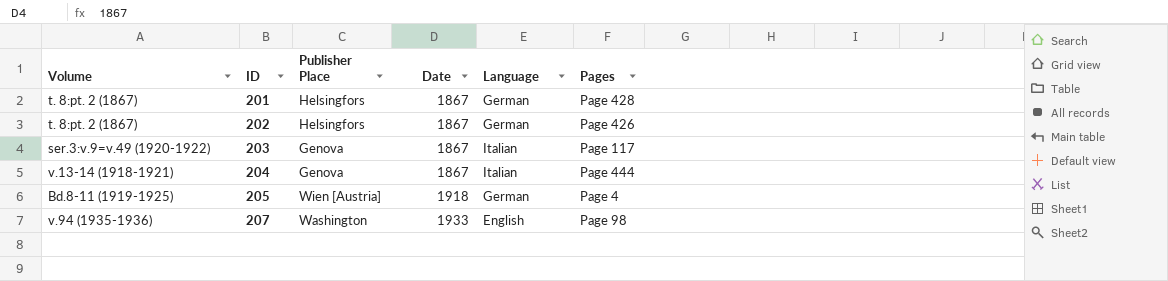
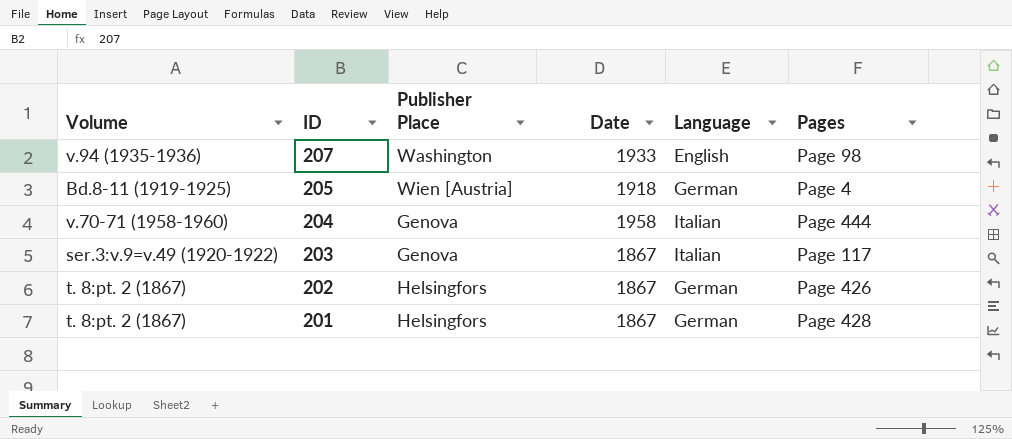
row order: ID ascending -> ID descending
204 | Volume: v.13-14 (1918-1921) -> v.70-71 (1958-1960)
204 | Date: 1867 -> 1958

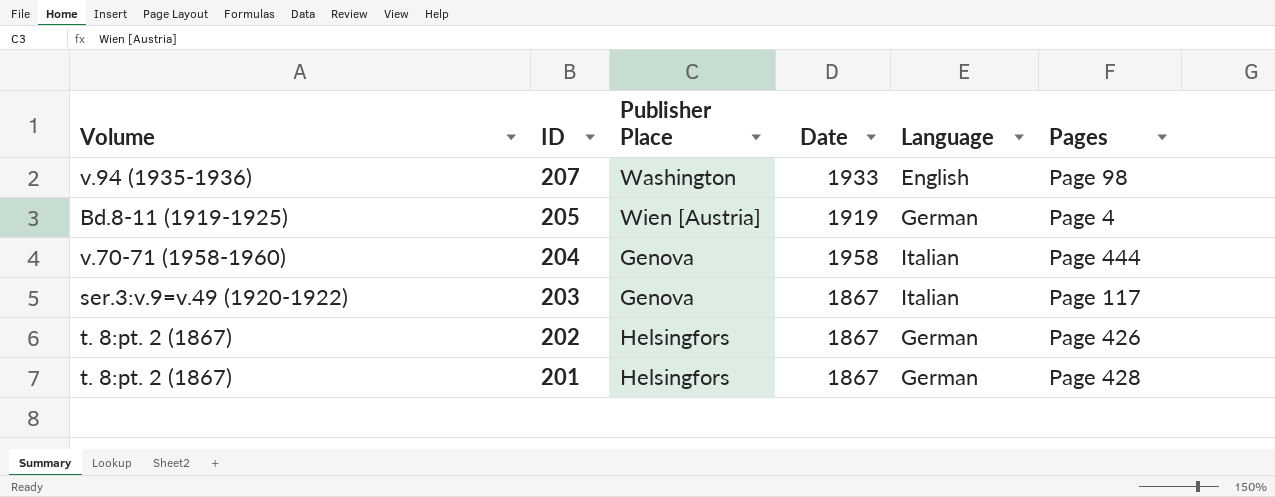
205 | Date: 1918 -> 1919

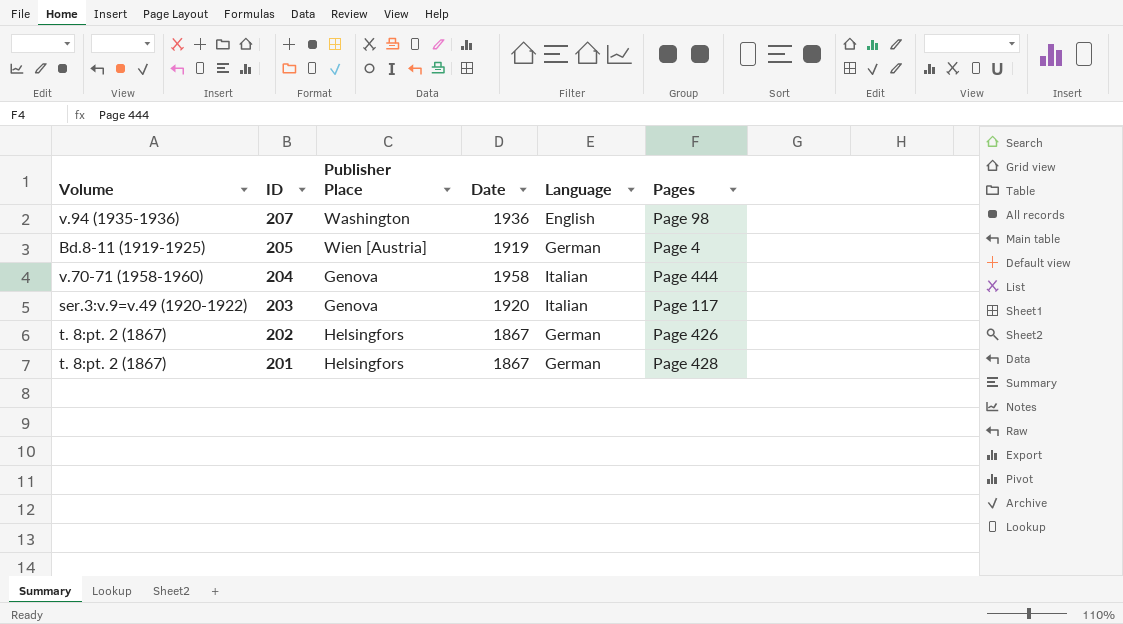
207 | Date: 1933 -> 1936
203 | Date: 1867 -> 1920

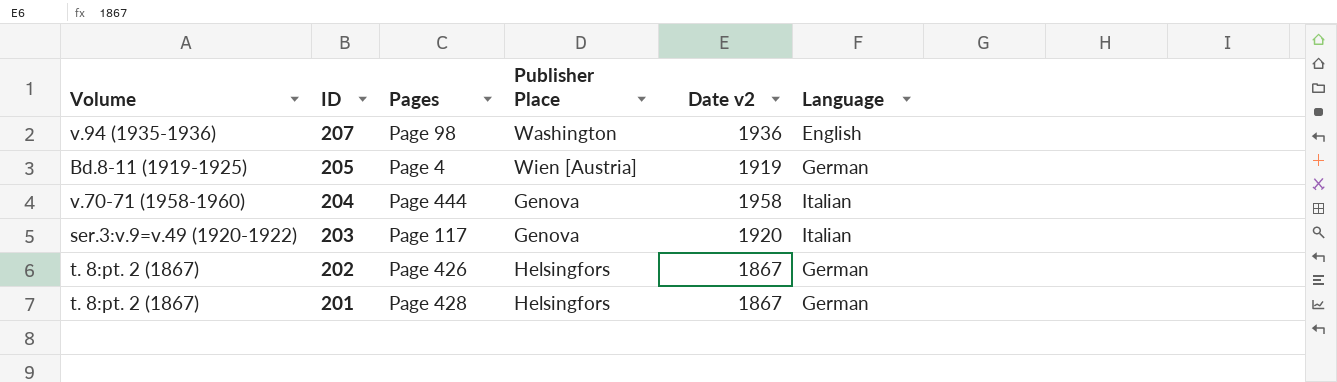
column Pages | position: 6 -> 3
column name: Date -> Date v2

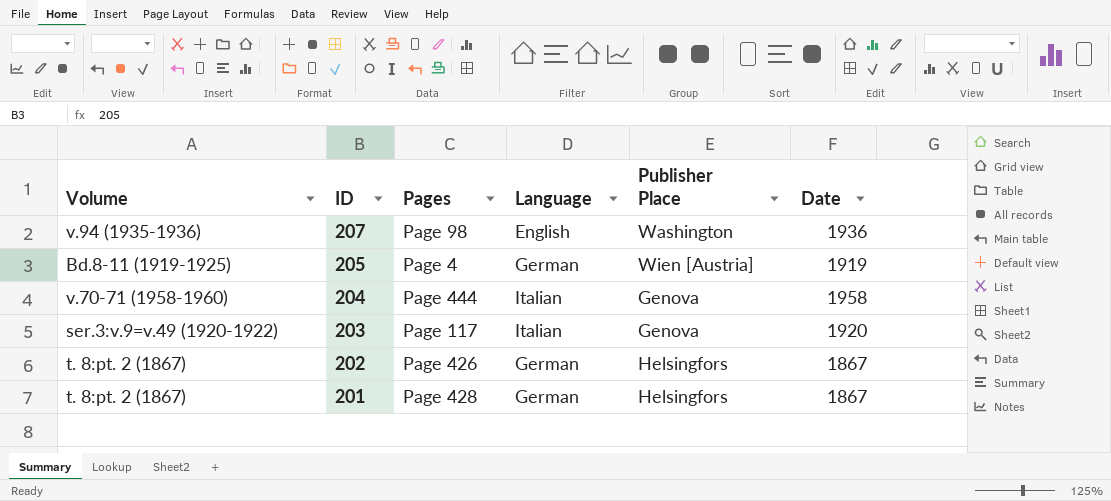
column Language | position: 6 -> 4
column name: Date v2 -> Date

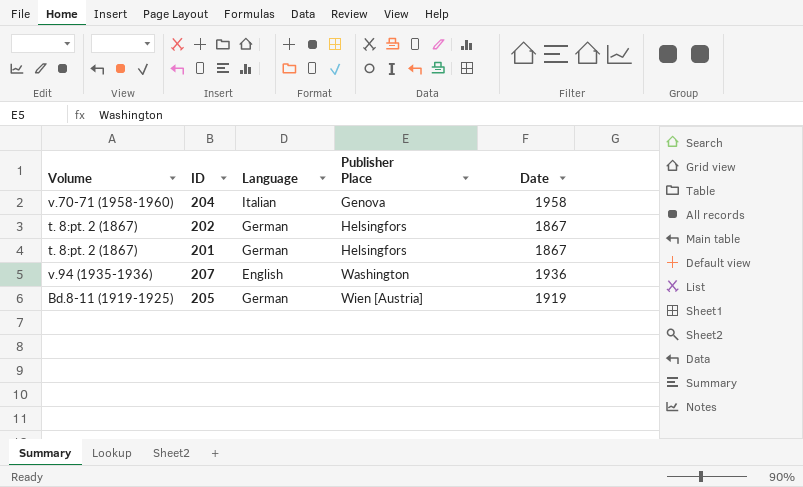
row order: ID descending -> Publisher Place ascending
column Pages | position: 3 -> none
row 203: ser.3:v.9=v.49 (1920-1922) | Page 117 | Italian | Genova | 1920 -> none

